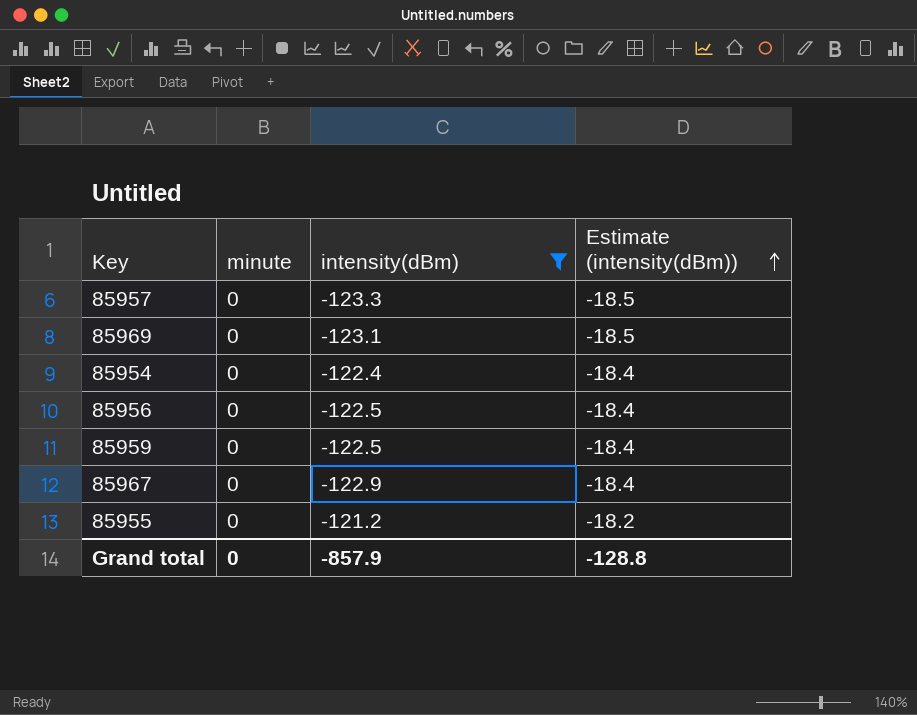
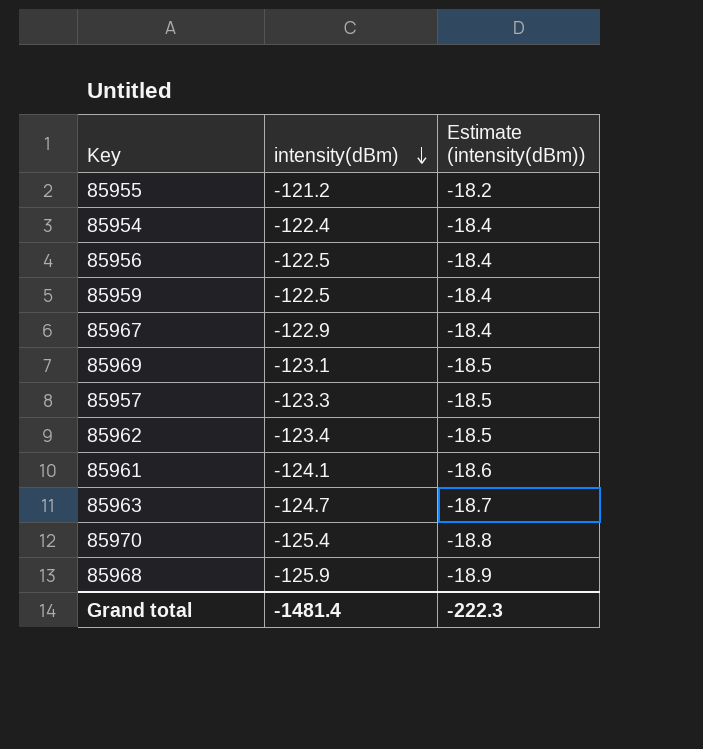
filter: intensity(dBm) >= -123.3 -> none
row order: Estimate (intensity(dBm)) ascending -> intensity(dBm) descending
column minute | position: 2 -> none
Grand total | intensity(dBm): -857.9 -> -1481.4
Grand total | Estimate (intensity(dBm)): -128.8 -> -222.3

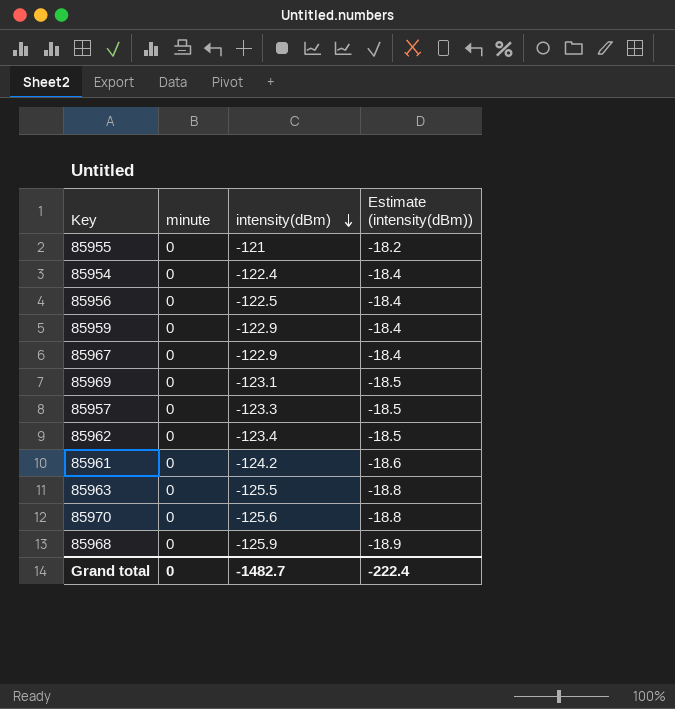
column minute | position: none -> 2
85955 | intensity(dBm): -121.2 -> -121
85959 | intensity(dBm): -122.5 -> -122.9
85961 | intensity(dBm): -124.1 -> -124.2
85963 | intensity(dBm): -124.7 -> -125.5
85963 | Estimate (intensity(dBm)): -18.7 -> -18.8
85970 | intensity(dBm): -125.4 -> -125.6
Grand total | intensity(dBm): -1481.4 -> -1482.7
Grand total | Estimate (intensity(dBm)): -222.3 -> -222.4

